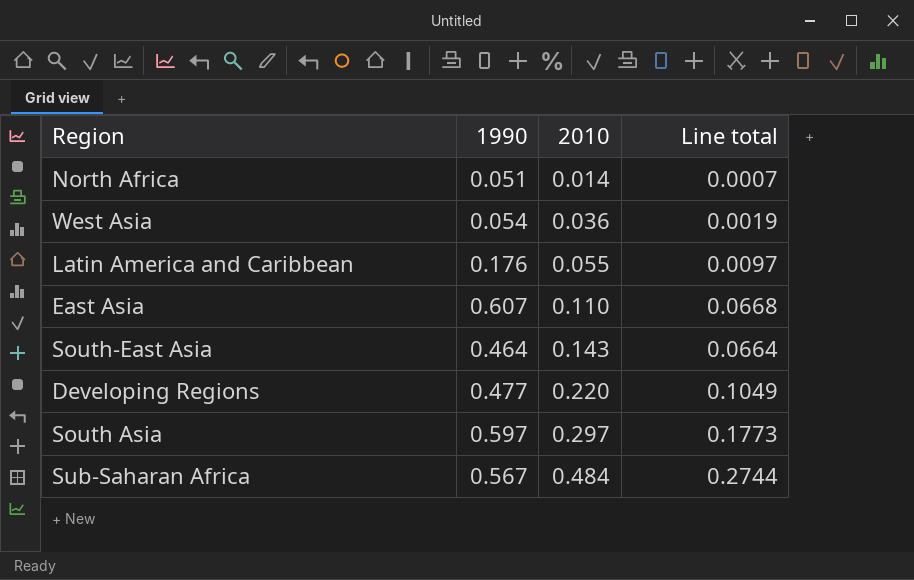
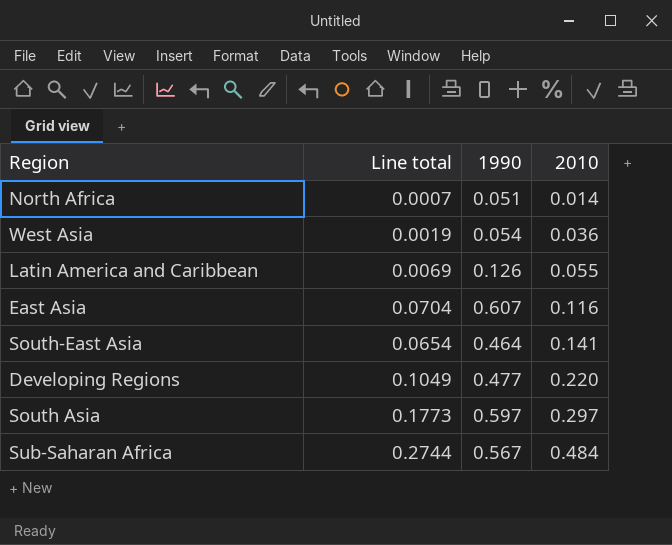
column Line total | position: 4 -> 2
Latin America and Caribbean | Line total: 0.0097 -> 0.0069
Latin America and Caribbean | 1990: 0.176 -> 0.126
East Asia | Line total: 0.0668 -> 0.0704
East Asia | 2010: 0.110 -> 0.116
South-East Asia | Line total: 0.0664 -> 0.0654
South-East Asia | 2010: 0.143 -> 0.141

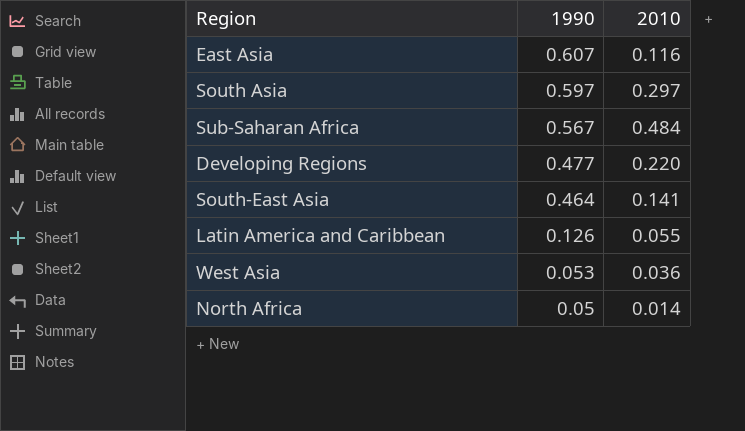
row order: 2010 ascending -> 1990 descending
column Line total | formula: [1990] * [2010] -> none
West Asia | 1990: 0.054 -> 0.053
North Africa | 1990: 0.051 -> 0.05

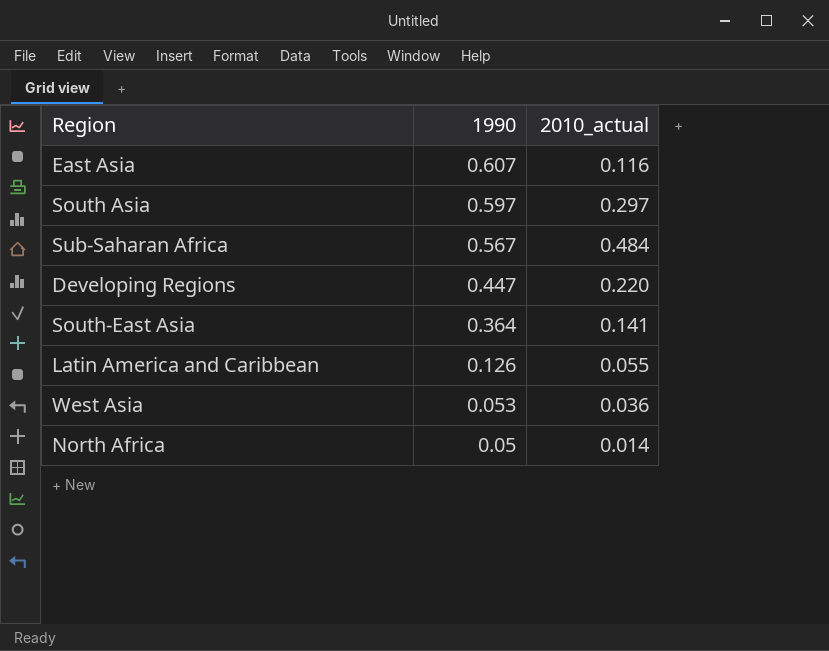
column name: 2010 -> 2010_actual
Developing Regions | 1990: 0.477 -> 0.447
South-East Asia | 1990: 0.464 -> 0.364

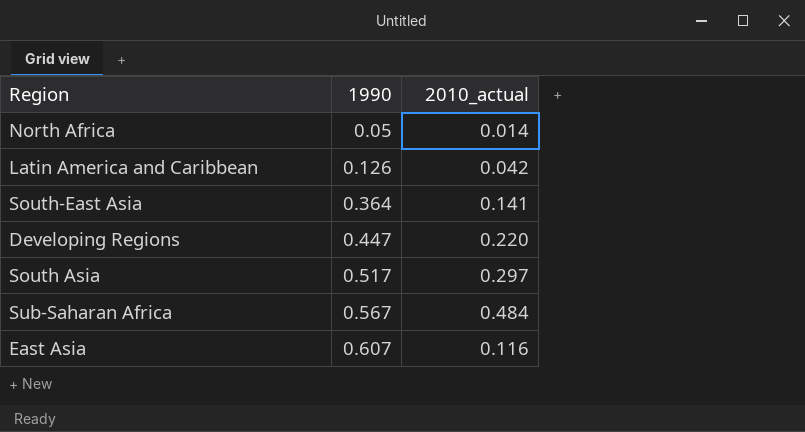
row order: 1990 descending -> 1990 ascending
row West Asia: 0.053 | 0.036 -> none
Latin America and Caribbean | 2010_actual: 0.055 -> 0.042
South Asia | 1990: 0.597 -> 0.517

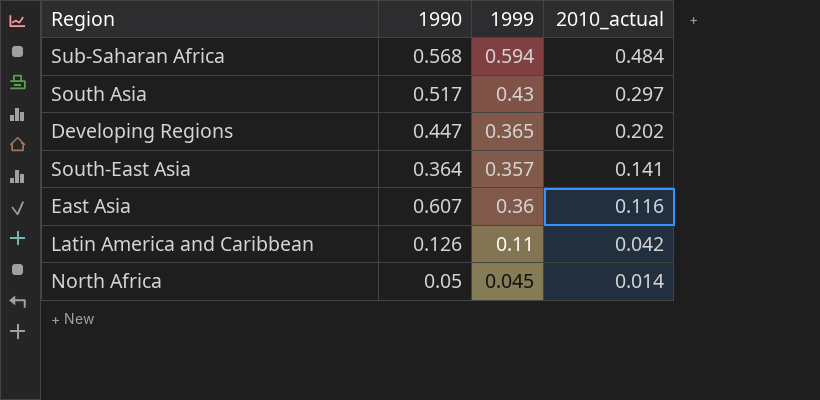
row order: 1990 ascending -> 2010_actual descending
column 1999 | position: none -> 3
Sub-Saharan Africa | 1990: 0.567 -> 0.568
Developing Regions | 2010_actual: 0.220 -> 0.202

